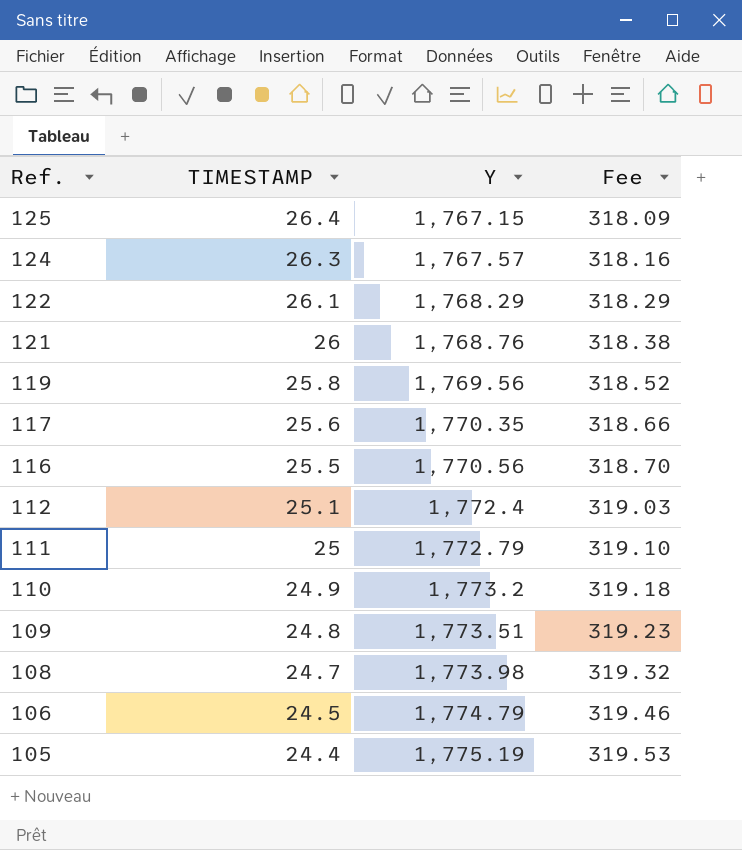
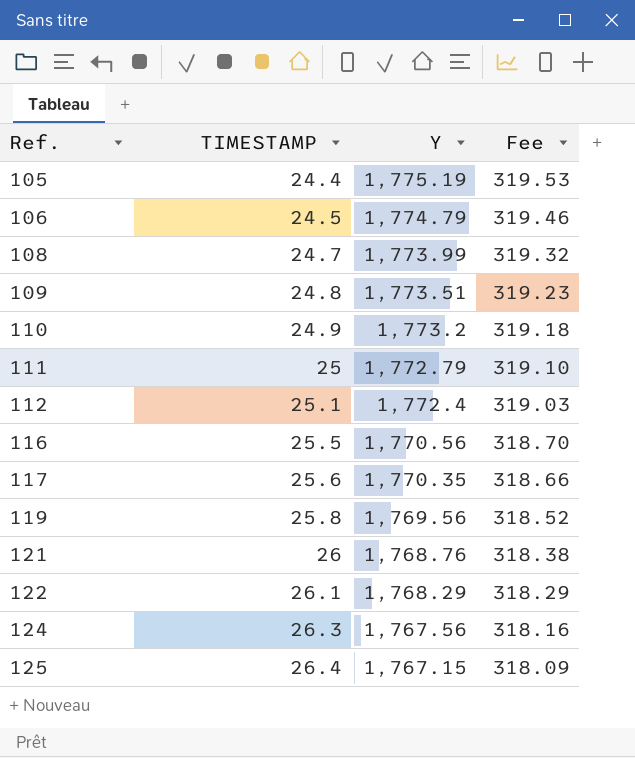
row order: Ref. descending -> Ref. ascending
108 | Y: 1,773.98 -> 1,773.99
124 | Y: 1,767.57 -> 1,767.56

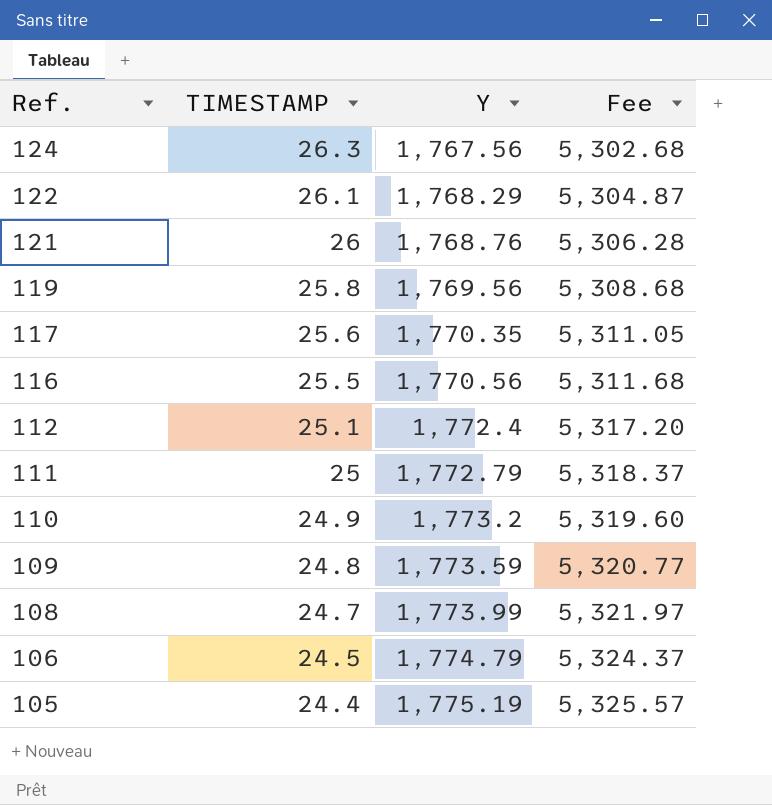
row order: Ref. ascending -> Ref. descending
column Fee | formula: [Y] * 0.18 -> [Y] * 3
row 125: 26.4 | 1,767.15 | 318.09 -> none
109 | Y: 1,773.51 -> 1,773.59

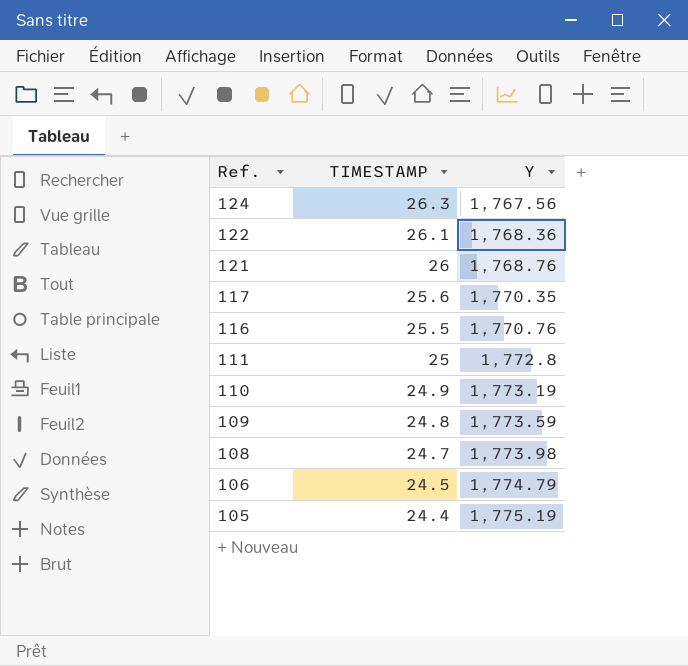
column Fee | formula: [Y] * 3 -> none
row 119: 25.8 | 1,769.56 | 5,308.68 -> none
row 112: 25.1 | 1,772.4 | 5,317.20 -> none
122 | Y: 1,768.29 -> 1,768.36
116 | Y: 1,770.56 -> 1,770.76
111 | Y: 1,772.79 -> 1,772.8
110 | Y: 1,773.2 -> 1,773.19
108 | Y: 1,773.99 -> 1,773.98

